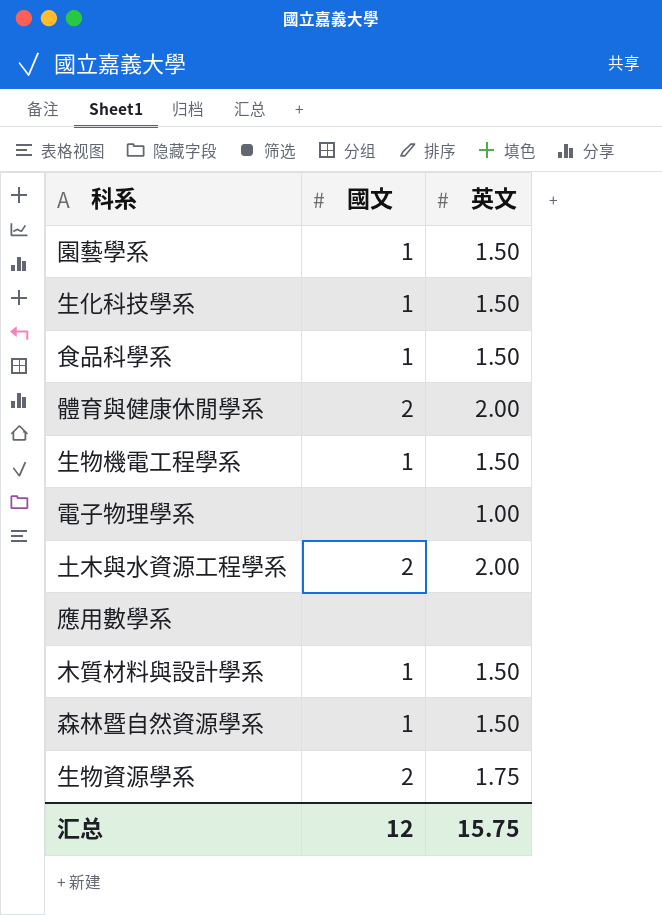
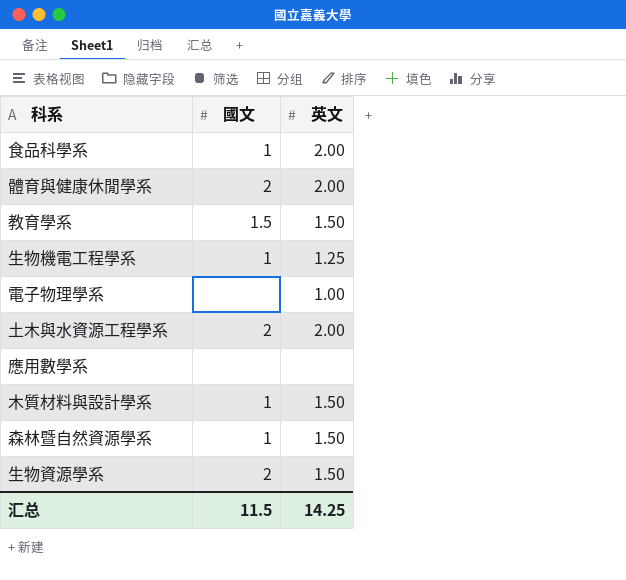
row 園藝學系: 1 | 1.50 -> none
row 生化科技學系: 1 | 1.50 -> none
食品科學系 | 英文: 1.50 -> 2.00
row 教育學系: none -> 1.5 | 1.50
生物機電工程學系 | 英文: 1.50 -> 1.25
生物資源學系 | 英文: 1.75 -> 1.50
汇总 | 國文: 12 -> 11.5
汇总 | 英文: 15.75 -> 14.25

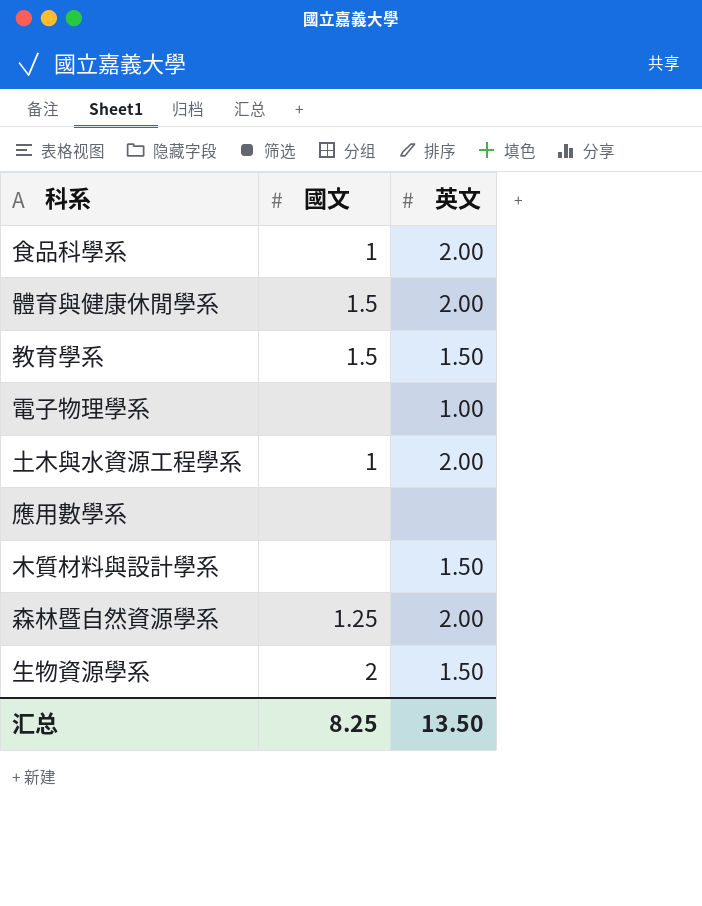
row 生物機電工程學系: 1 | 1.25 -> none
體育與健康休閒學系 | 國文: 2 -> 1.5
土木與水資源工程學系 | 國文: 2 -> 1
木質材料與設計學系 | 國文: 1 -> none
森林暨自然資源學系 | 國文: 1 -> 1.25
森林暨自然資源學系 | 英文: 1.50 -> 2.00
汇总 | 國文: 11.5 -> 8.25
汇总 | 英文: 14.25 -> 13.50

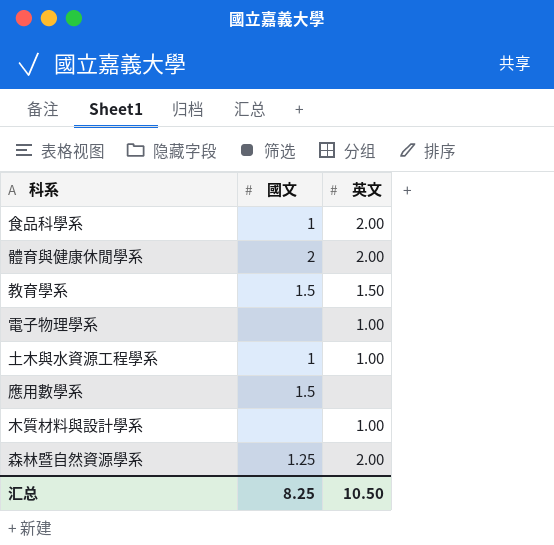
row 生物資源學系: 2 | 1.50 -> none
體育與健康休閒學系 | 國文: 1.5 -> 2
土木與水資源工程學系 | 英文: 2.00 -> 1.00
應用數學系 | 國文: none -> 1.5
木質材料與設計學系 | 英文: 1.50 -> 1.00
汇总 | 英文: 13.50 -> 10.50

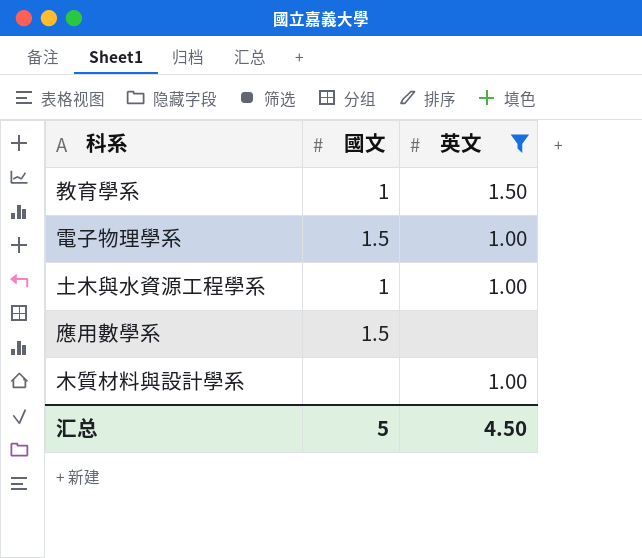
filter: none -> 英文 != 2.00
教育學系 | 國文: 1.5 -> 1
電子物理學系 | 國文: none -> 1.5
汇总 | 國文: 8.25 -> 5
汇总 | 英文: 10.50 -> 4.50

